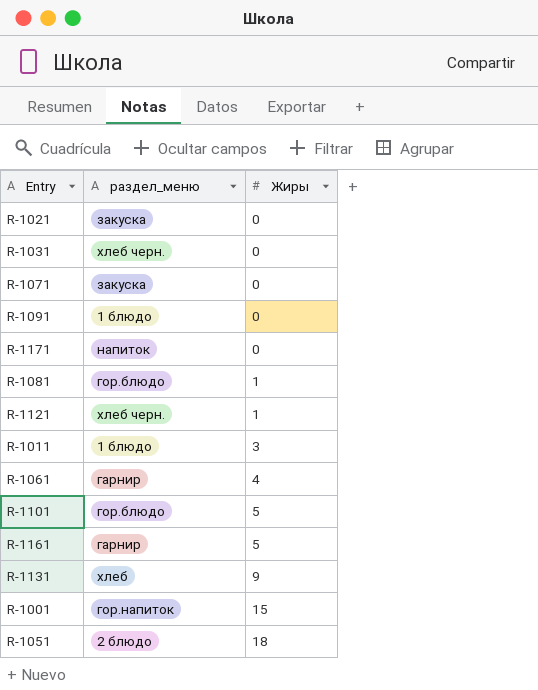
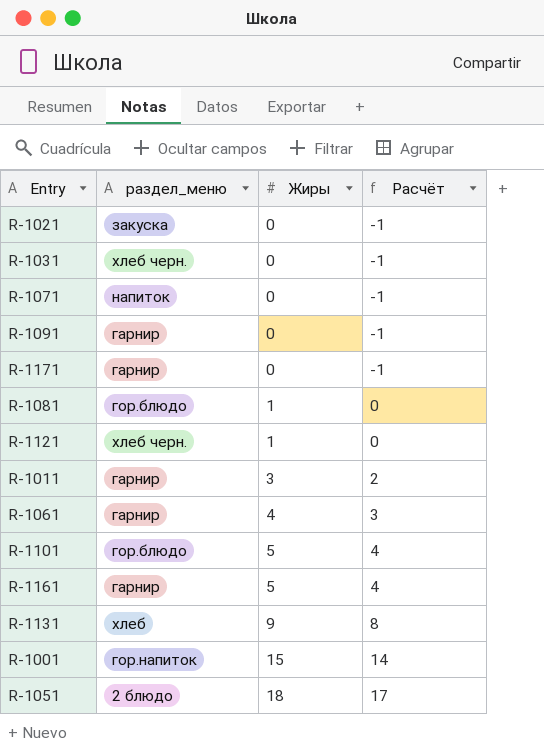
column Расчёт | formula: none -> [Жиры] - 1
R-1071 | раздел_меню: закуска -> напиток
R-1091 | раздел_меню: 1 блюдо -> гарнир
R-1171 | раздел_меню: напиток -> гарнир
R-1011 | раздел_меню: 1 блюдо -> гарнир

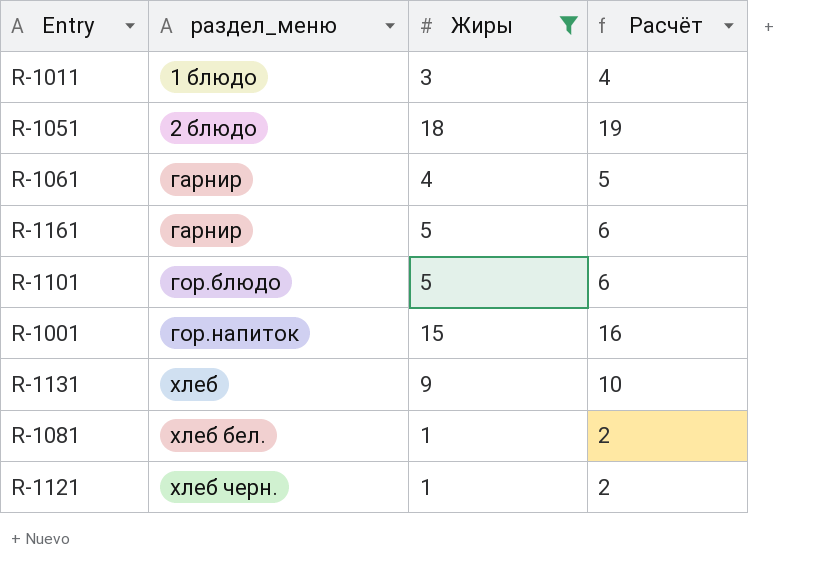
filter: none -> Жиры != 0
row order: Жиры ascending -> раздел_меню ascending
column Расчёт | formula: [Жиры] - 1 -> [Жиры] + 1
R-1011 | раздел_меню: гарнир -> 1 блюдо
R-1081 | раздел_меню: гор.блюдо -> хлеб бел.

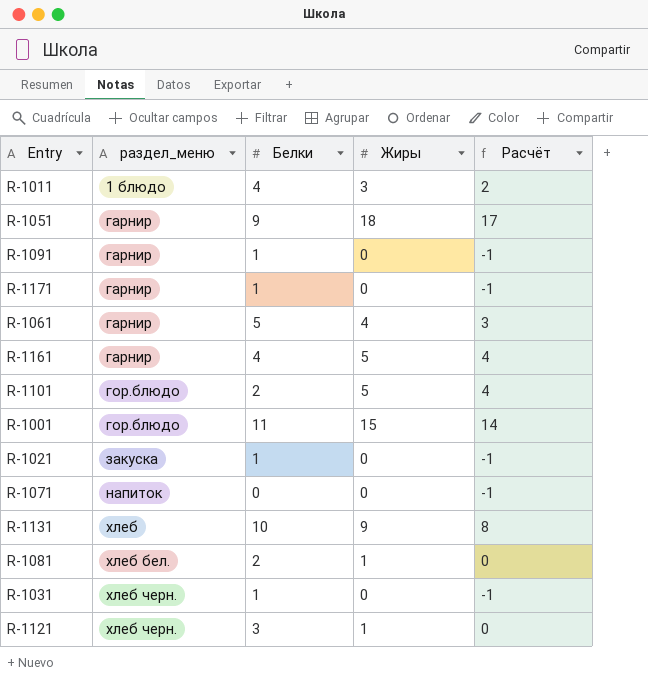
filter: Жиры != 0 -> none
column Белки | position: none -> 3
column Расчёт | formula: [Жиры] + 1 -> [Жиры] - 1
R-1051 | раздел_меню: 2 блюдо -> гарнир
R-1001 | раздел_меню: гор.напиток -> гор.блюдо

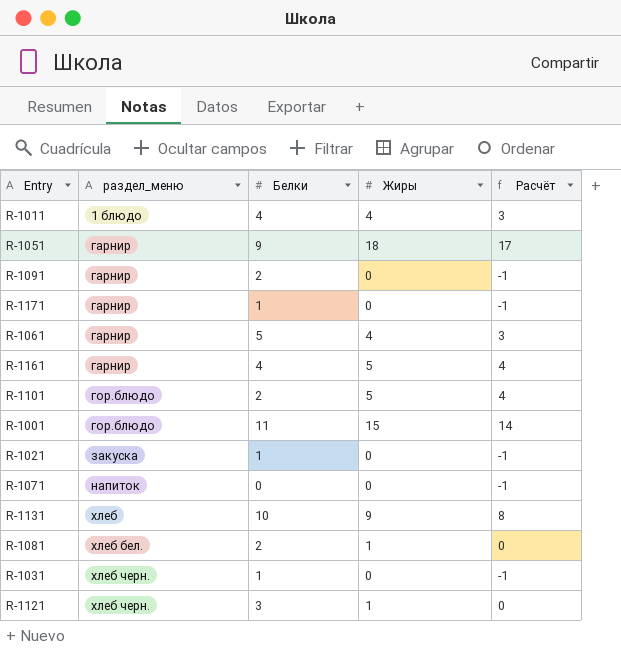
R-1011 | Жиры: 3 -> 4
R-1011 | Расчёт: 2 -> 3
R-1091 | Белки: 1 -> 2

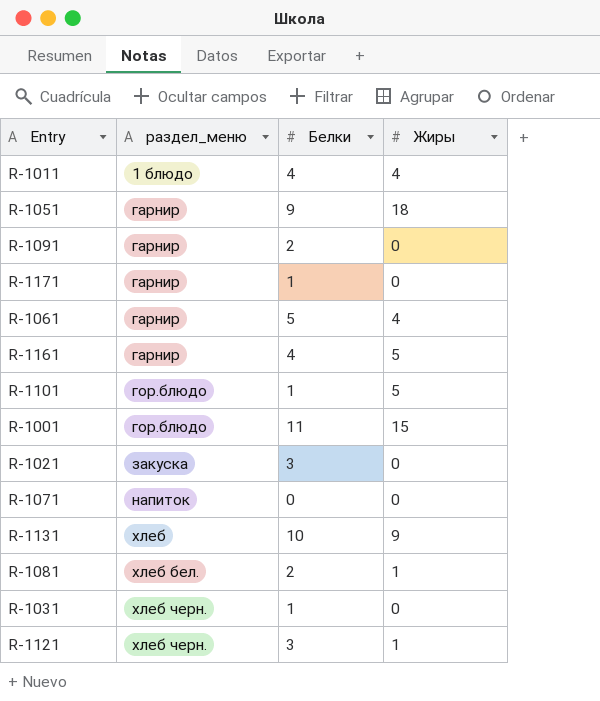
column Расчёт | formula: [Жиры] - 1 -> none
R-1101 | Белки: 2 -> 1
R-1021 | Белки: 1 -> 3

